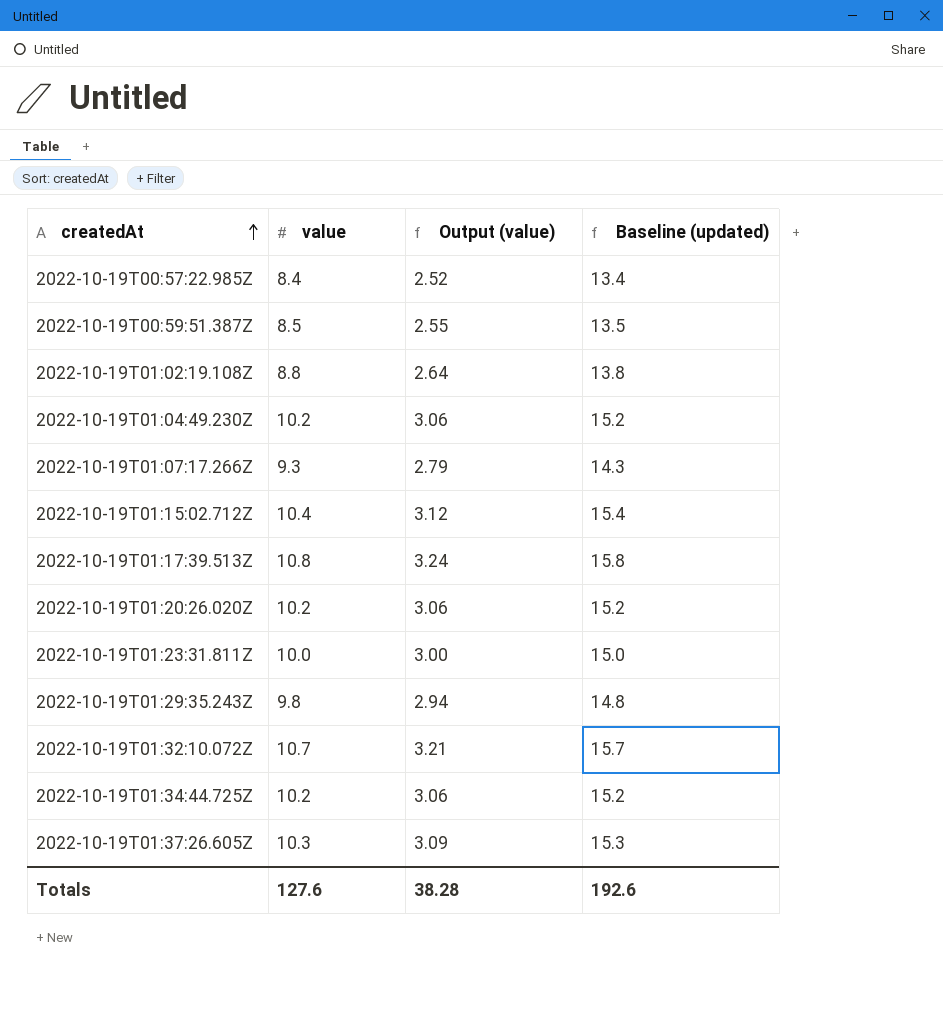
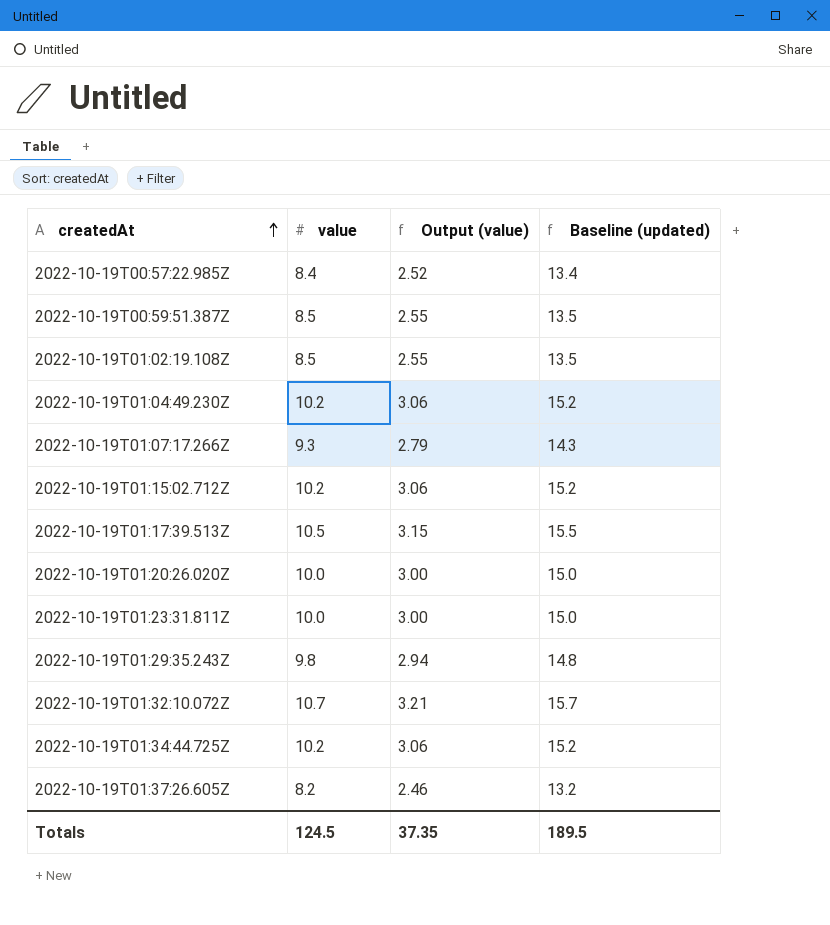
2022-10-19T01:02:19.108Z | value: 8.8 -> 8.5
2022-10-19T01:02:19.108Z | Output (value): 2.64 -> 2.55
2022-10-19T01:02:19.108Z | Baseline (updated): 13.8 -> 13.5
2022-10-19T01:15:02.712Z | value: 10.4 -> 10.2
2022-10-19T01:15:02.712Z | Output (value): 3.12 -> 3.06
2022-10-19T01:15:02.712Z | Baseline (updated): 15.4 -> 15.2
2022-10-19T01:17:39.513Z | value: 10.8 -> 10.5
2022-10-19T01:17:39.513Z | Output (value): 3.24 -> 3.15
2022-10-19T01:17:39.513Z | Baseline (updated): 15.8 -> 15.5
2022-10-19T01:20:26.020Z | value: 10.2 -> 10.0
2022-10-19T01:20:26.020Z | Output (value): 3.06 -> 3.00
2022-10-19T01:20:26.020Z | Baseline (updated): 15.2 -> 15.0
2022-10-19T01:37:26.605Z | value: 10.3 -> 8.2
2022-10-19T01:37:26.605Z | Output (value): 3.09 -> 2.46
2022-10-19T01:37:26.605Z | Baseline (updated): 15.3 -> 13.2
Totals | value: 127.6 -> 124.5
Totals | Output (value): 38.28 -> 37.35
Totals | Baseline (updated): 192.6 -> 189.5

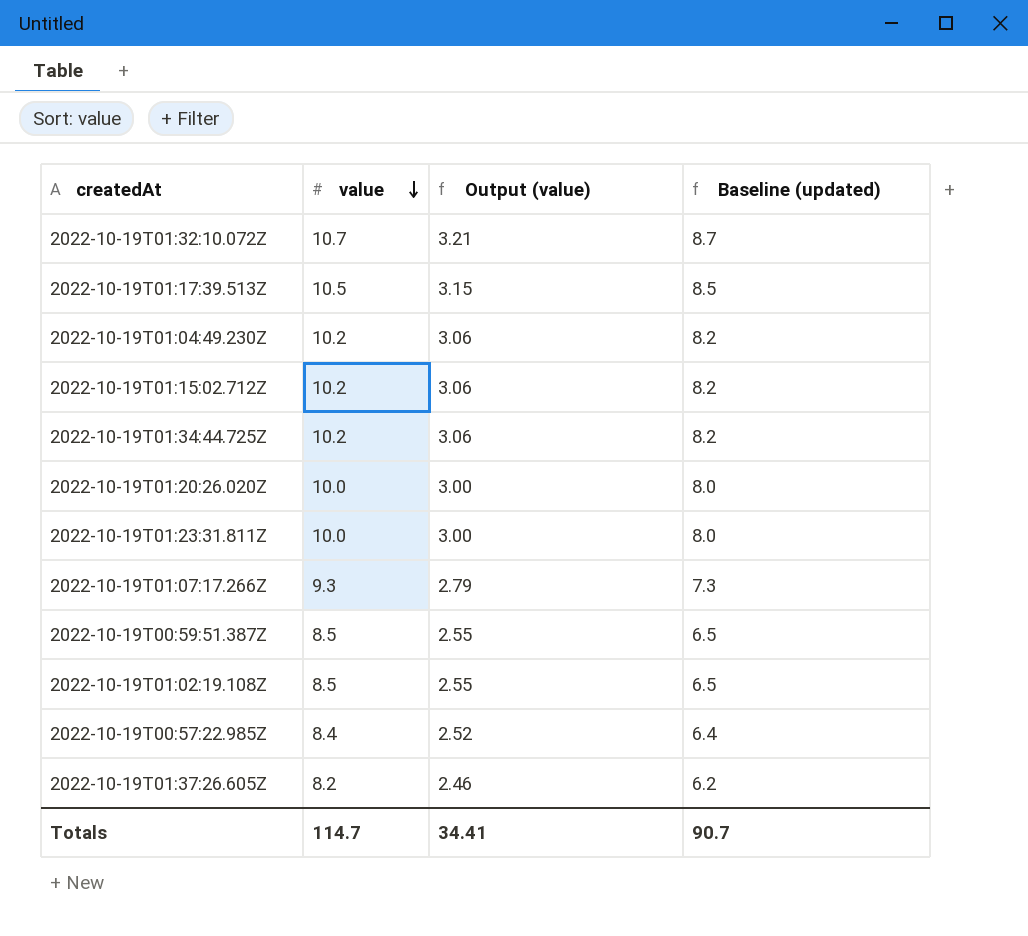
row order: createdAt ascending -> value descending
column Baseline (updated) | formula: [value] + 5 -> [value] - 2
row 2022-10-19T01:29:35.243Z: 9.8 | 2.94 | 14.8 -> none
Totals | value: 124.5 -> 114.7
Totals | Output (value): 37.35 -> 34.41
Totals | Baseline (updated): 189.5 -> 90.7

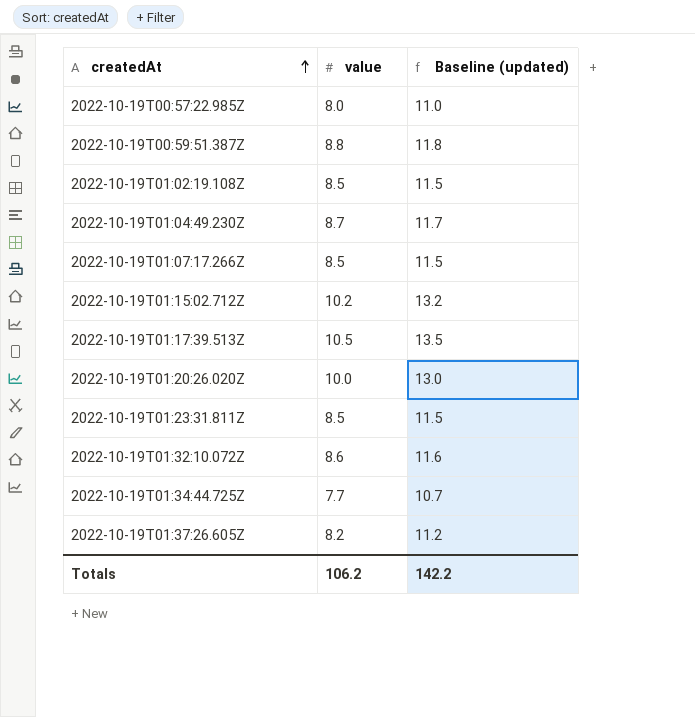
row order: value descending -> createdAt ascending
column Output (value) | formula: [value] * 0.3 -> none
column Baseline (updated) | formula: [value] - 2 -> [value] + 3
2022-10-19T00:57:22.985Z | value: 8.4 -> 8.0
2022-10-19T00:59:51.387Z | value: 8.5 -> 8.8
2022-10-19T01:04:49.230Z | value: 10.2 -> 8.7
2022-10-19T01:07:17.266Z | value: 9.3 -> 8.5
2022-10-19T01:23:31.811Z | value: 10.0 -> 8.5
2022-10-19T01:32:10.072Z | value: 10.7 -> 8.6
2022-10-19T01:34:44.725Z | value: 10.2 -> 7.7
Totals | value: 114.7 -> 106.2
Totals | Baseline (updated): 90.7 -> 142.2

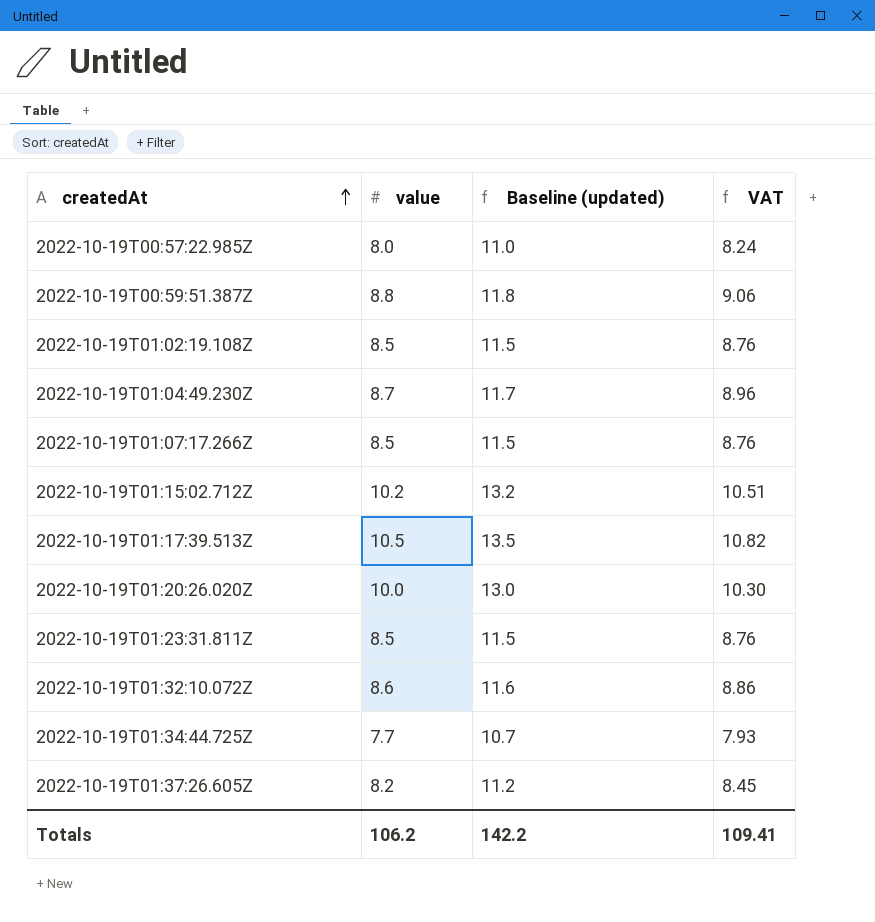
column VAT | formula: none -> [value] * 1.03

